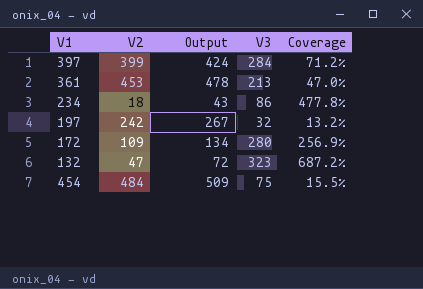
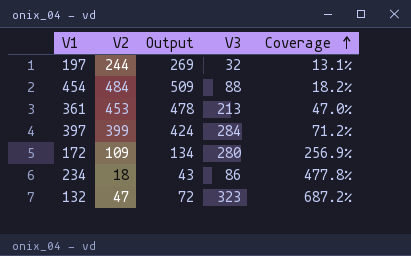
row order: none -> Coverage ascending
197 | V2: 242 -> 244
197 | Output: 267 -> 269
197 | Coverage: 13.2% -> 13.1%
454 | V3: 75 -> 88
454 | Coverage: 15.5% -> 18.2%

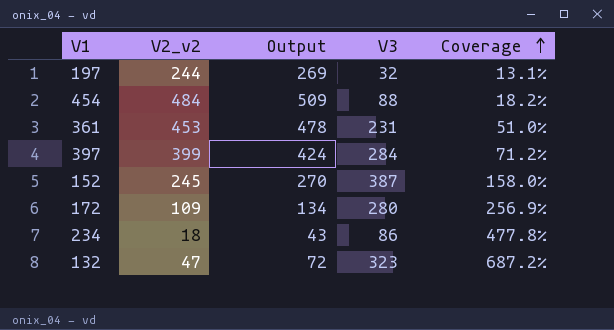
column name: V2 -> V2_v2
361 | V3: 213 -> 231
361 | Coverage: 47.0% -> 51.0%
row 152: none -> 245 | 270 | 387 | 158.0%

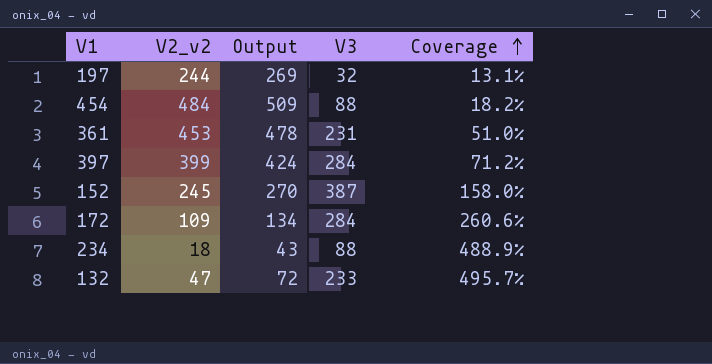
172 | V3: 280 -> 284
172 | Coverage: 256.9% -> 260.6%
234 | V3: 86 -> 88
234 | Coverage: 477.8% -> 488.9%
132 | V3: 323 -> 233
132 | Coverage: 687.2% -> 495.7%

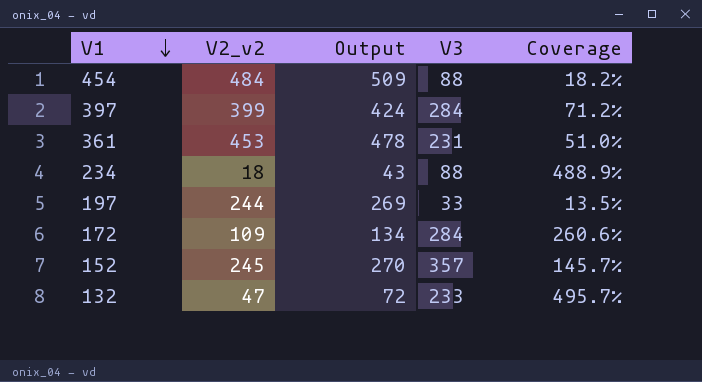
row order: Coverage ascending -> V1 descending
197 | V3: 32 -> 33
197 | Coverage: 13.1% -> 13.5%
152 | V3: 387 -> 357
152 | Coverage: 158.0% -> 145.7%

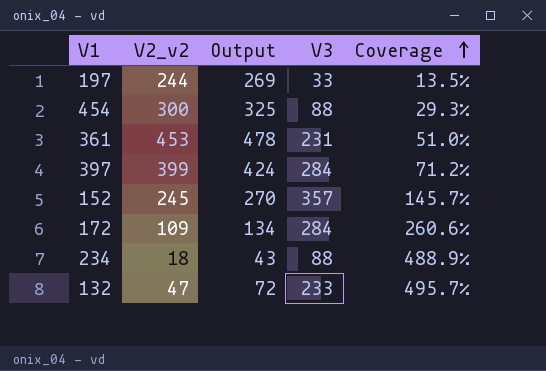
row order: V1 descending -> Coverage ascending
454 | V2_v2: 484 -> 300
454 | Output: 509 -> 325
454 | Coverage: 18.2% -> 29.3%

